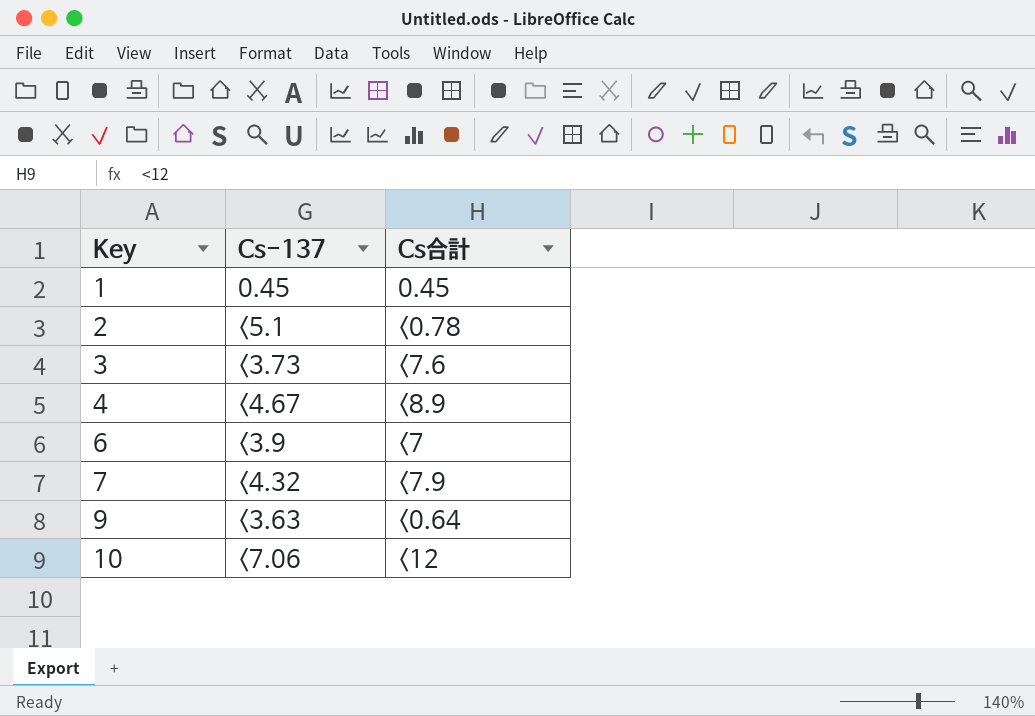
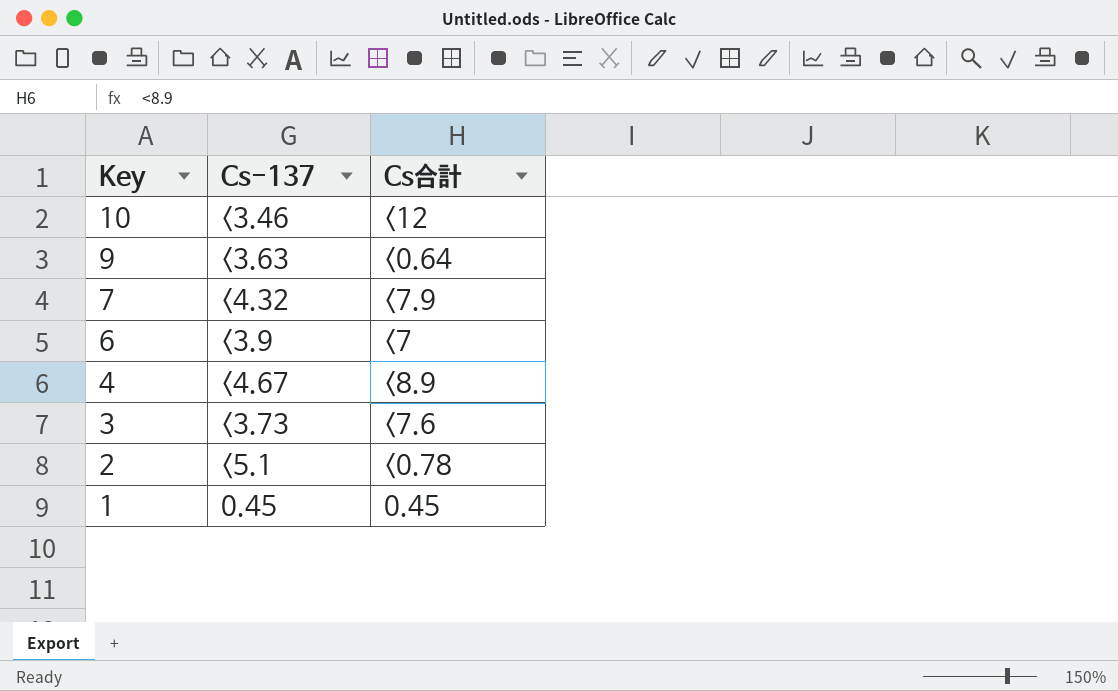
row order: Key ascending -> Key descending
10 | Cs-137: <7.06 -> <3.46

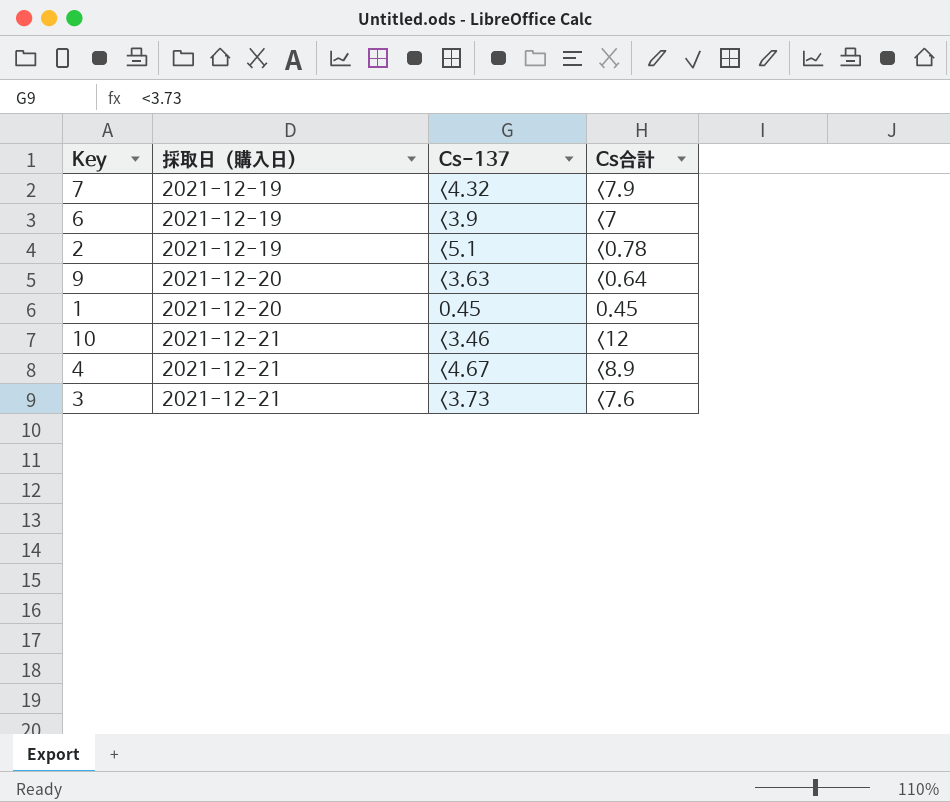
row order: Key descending -> 採取日（購入日) ascending
column 採取日（購入日) | position: none -> 2

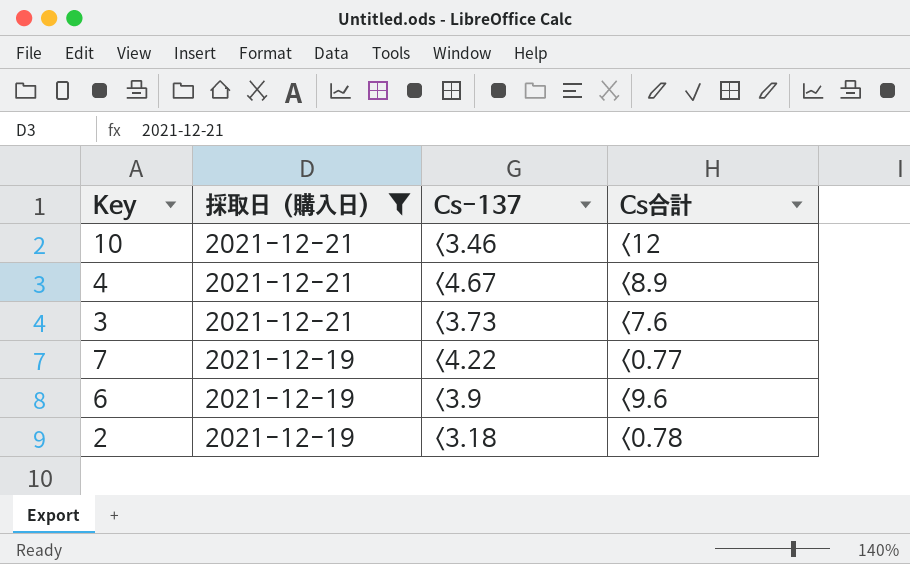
filter: none -> 採取日（購入日) != 2021-12-20
row order: 採取日（購入日) ascending -> 採取日（購入日) descending
7 | Cs-137: <4.32 -> <4.22
7 | Cs合計: <7.9 -> <0.77
6 | Cs合計: <7 -> <9.6
2 | Cs-137: <5.1 -> <3.18

